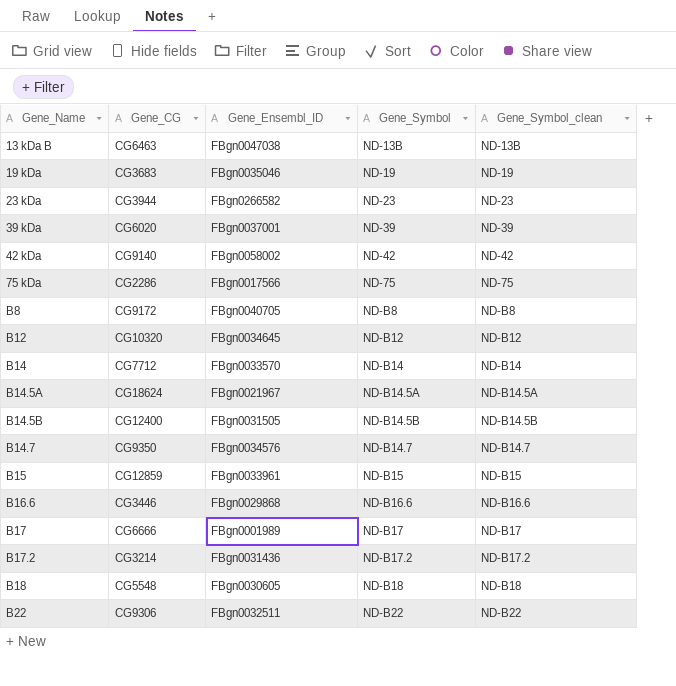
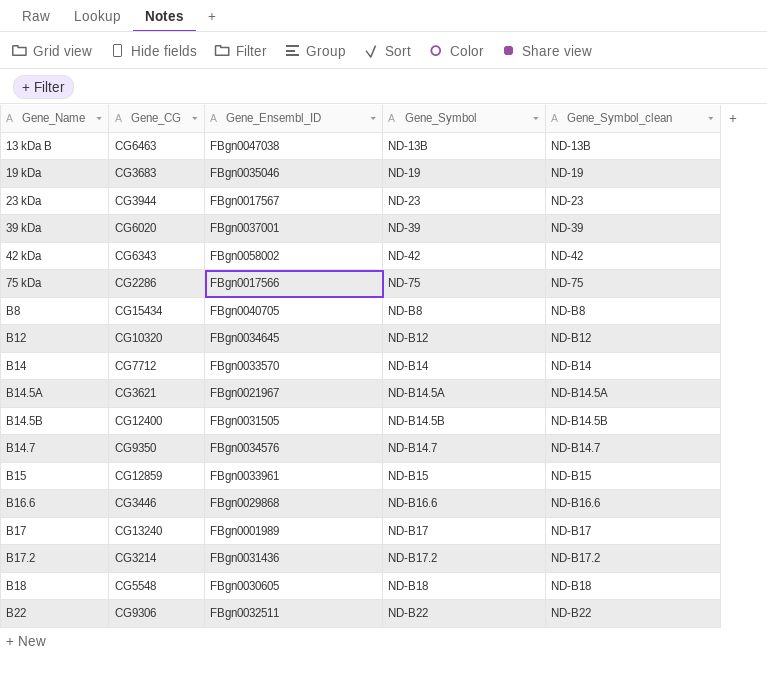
23 kDa | Gene_Ensembl_ID: FBgn0266582 -> FBgn0017567
42 kDa | Gene_CG: CG9140 -> CG6343
B8 | Gene_CG: CG9172 -> CG15434
B14.5A | Gene_CG: CG18624 -> CG3621
B17 | Gene_CG: CG6666 -> CG13240

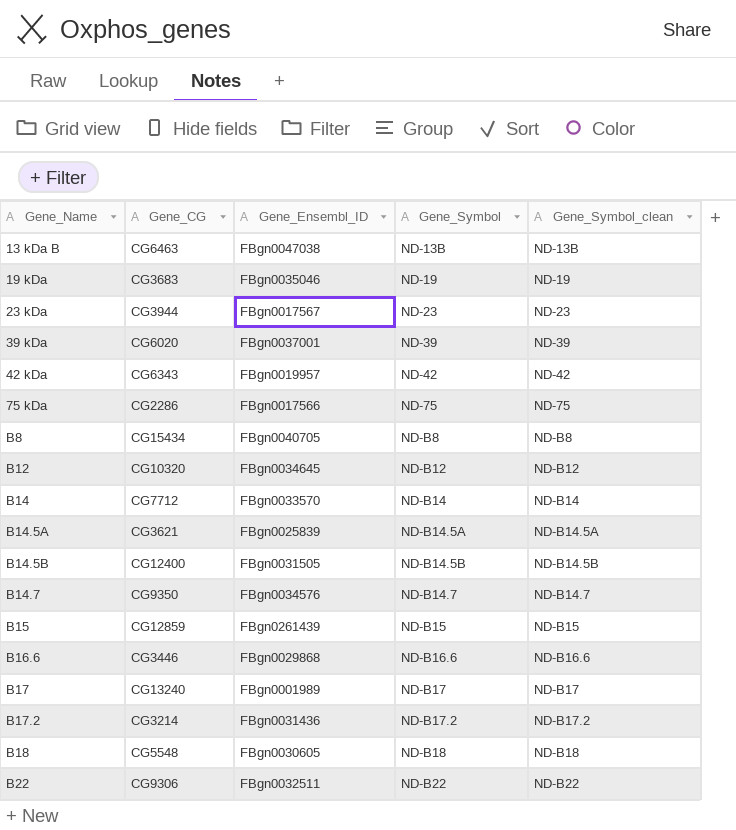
42 kDa | Gene_Ensembl_ID: FBgn0058002 -> FBgn0019957
B14.5A | Gene_Ensembl_ID: FBgn0021967 -> FBgn0025839
B15 | Gene_Ensembl_ID: FBgn0033961 -> FBgn0261439

